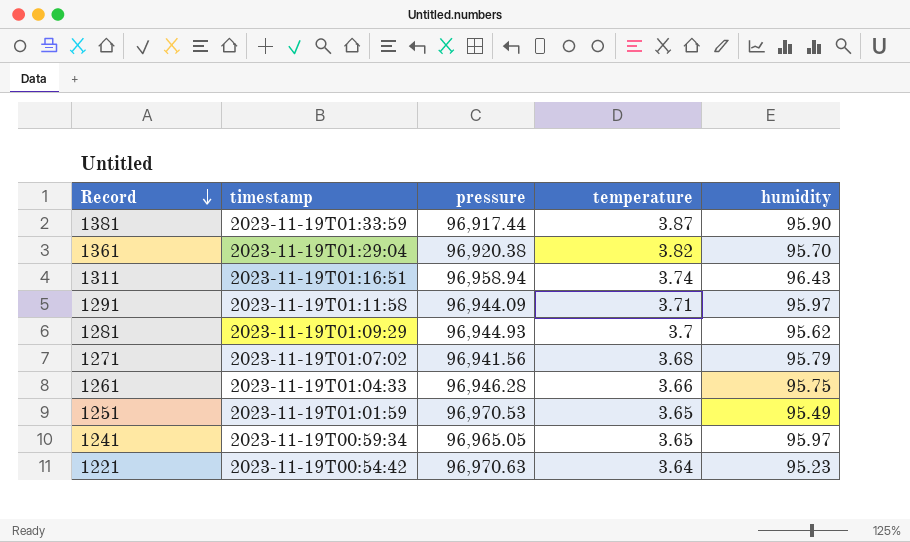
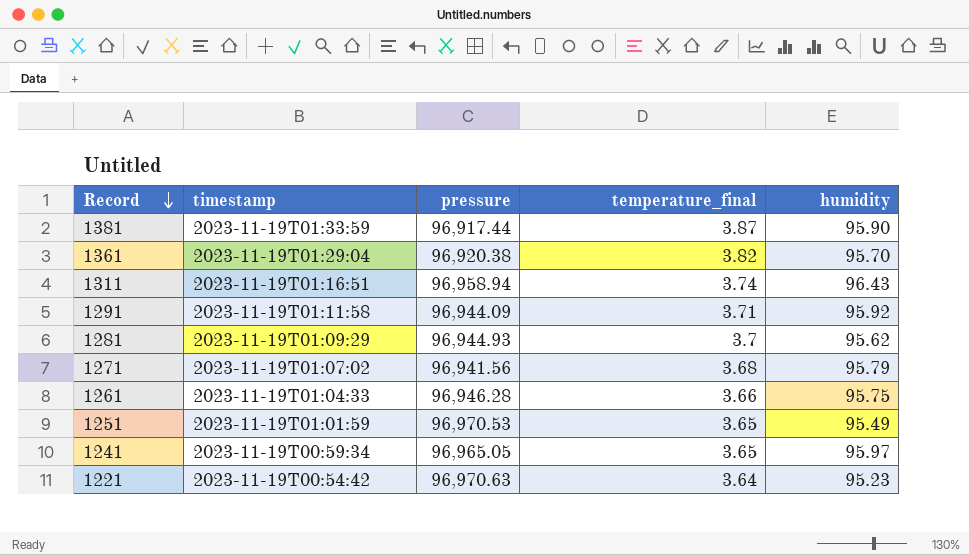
column name: temperature -> temperature_final
1291 | humidity: 95.97 -> 95.92

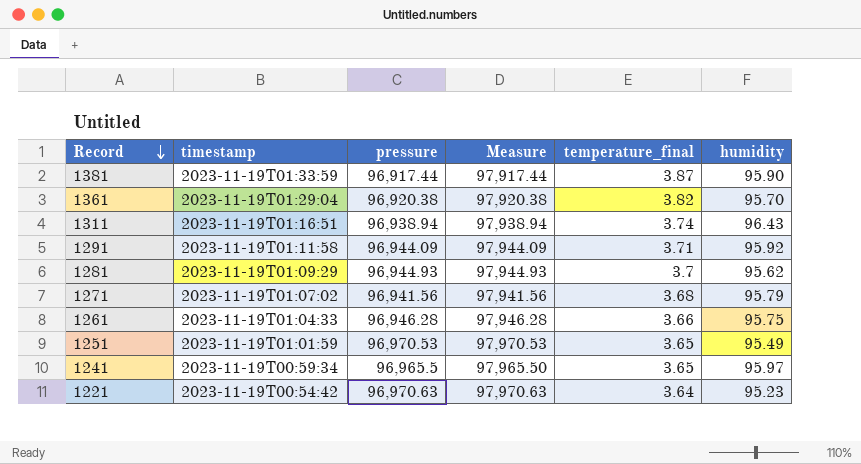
column Measure | formula: none -> [pressure] + 1000
1311 | pressure: 96,958.94 -> 96,938.94
1241 | pressure: 96,965.05 -> 96,965.5

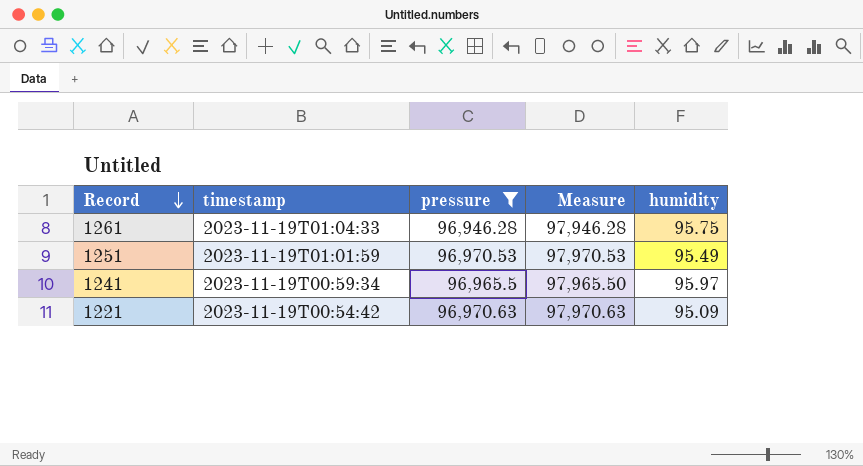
filter: none -> pressure >= 96,946.28
column temperature_final | position: 5 -> none
1221 | humidity: 95.23 -> 95.09

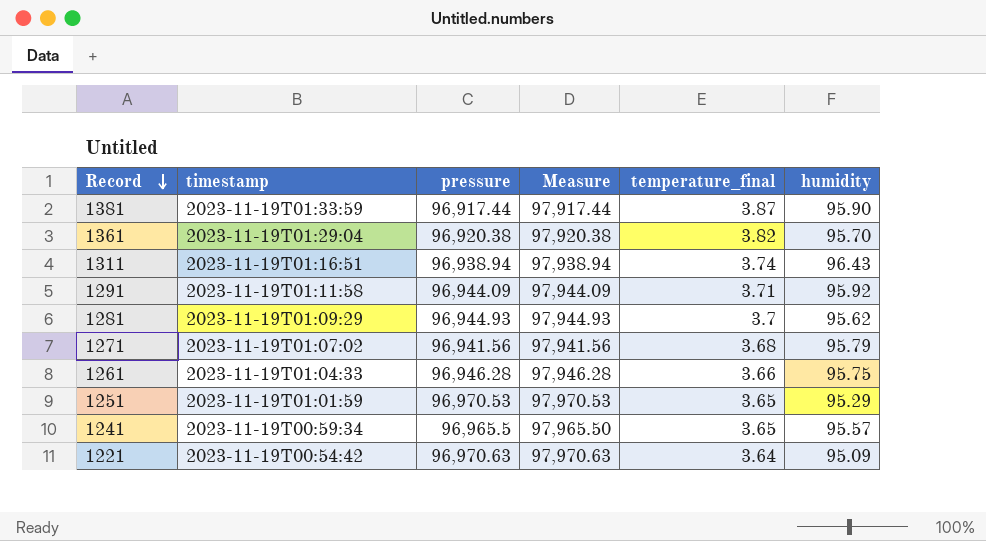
filter: pressure >= 96,946.28 -> none
column temperature_final | position: none -> 5
1251 | humidity: 95.49 -> 95.29
1241 | humidity: 95.97 -> 95.57

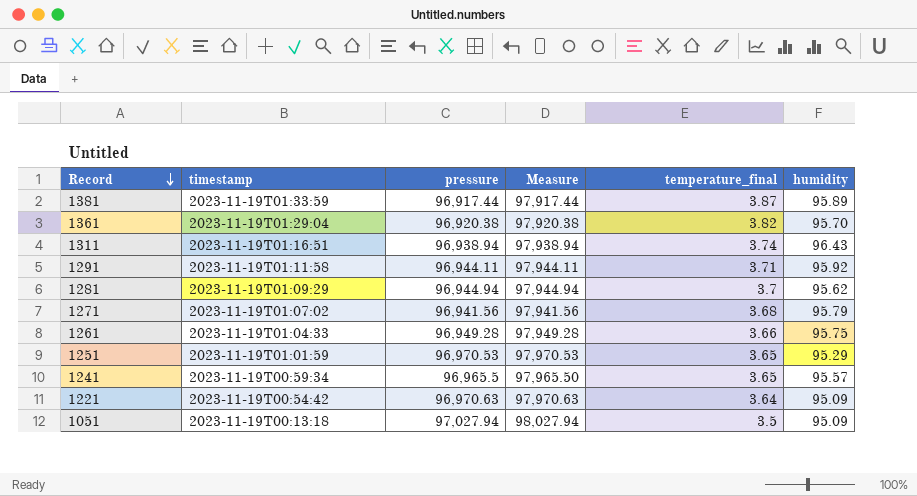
1381 | humidity: 95.90 -> 95.89
1291 | pressure: 96,944.09 -> 96,944.11
1291 | Measure: 97,944.09 -> 97,944.11
1281 | pressure: 96,944.93 -> 96,944.94
1281 | Measure: 97,944.93 -> 97,944.94
1261 | pressure: 96,946.28 -> 96,949.28
1261 | Measure: 97,946.28 -> 97,949.28
row 1051: none -> 2023-11-19T00:13:18 | 97,027.94 | 98,027.94 | 3.5 | 95.09

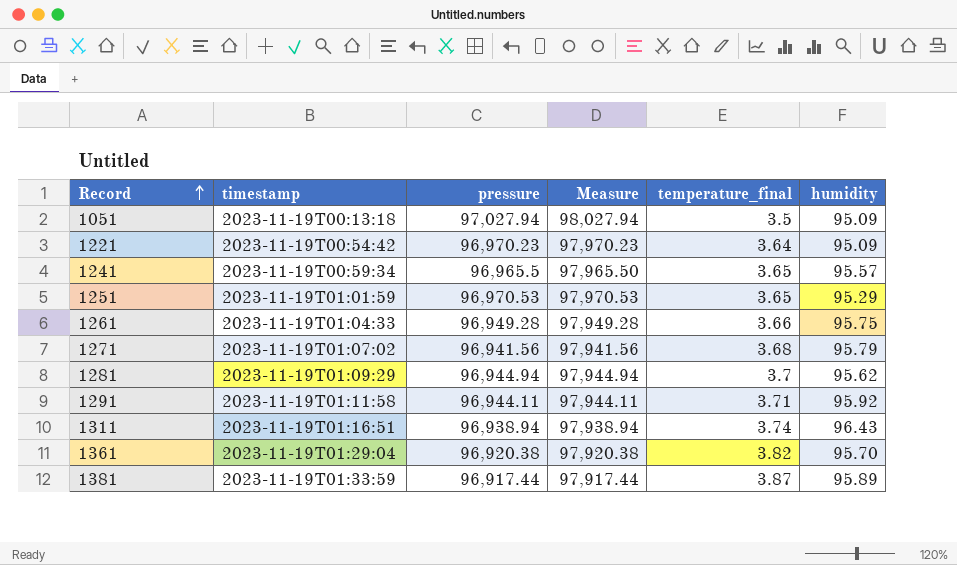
row order: Record descending -> Record ascending
1221 | pressure: 96,970.63 -> 96,970.23
1221 | Measure: 97,970.63 -> 97,970.23

